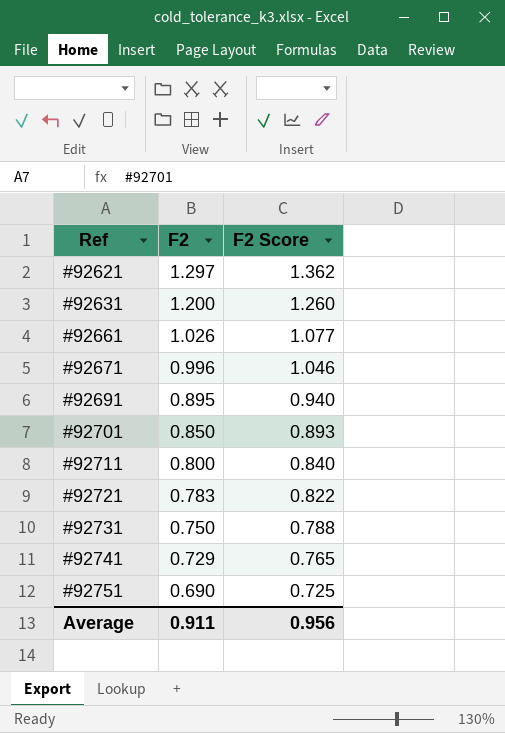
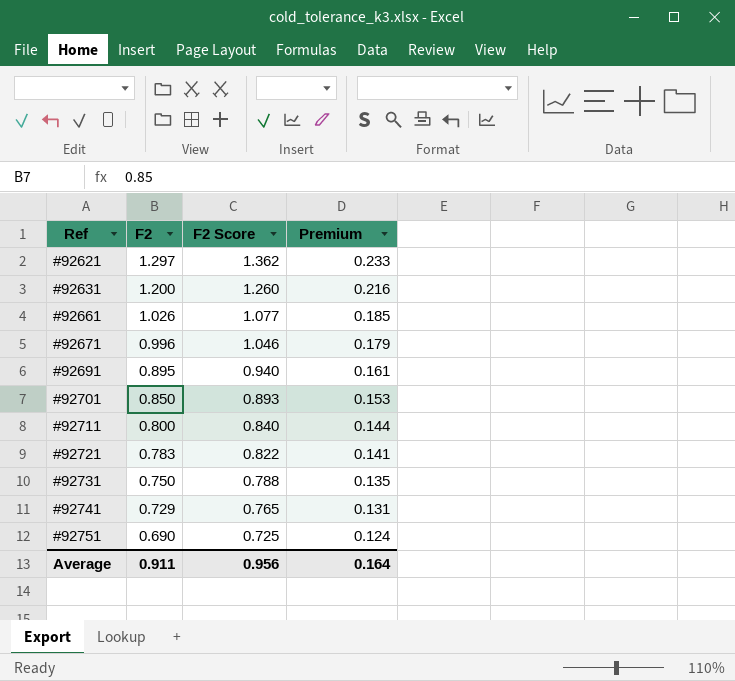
column Premium | formula: none -> [F2] * 0.18

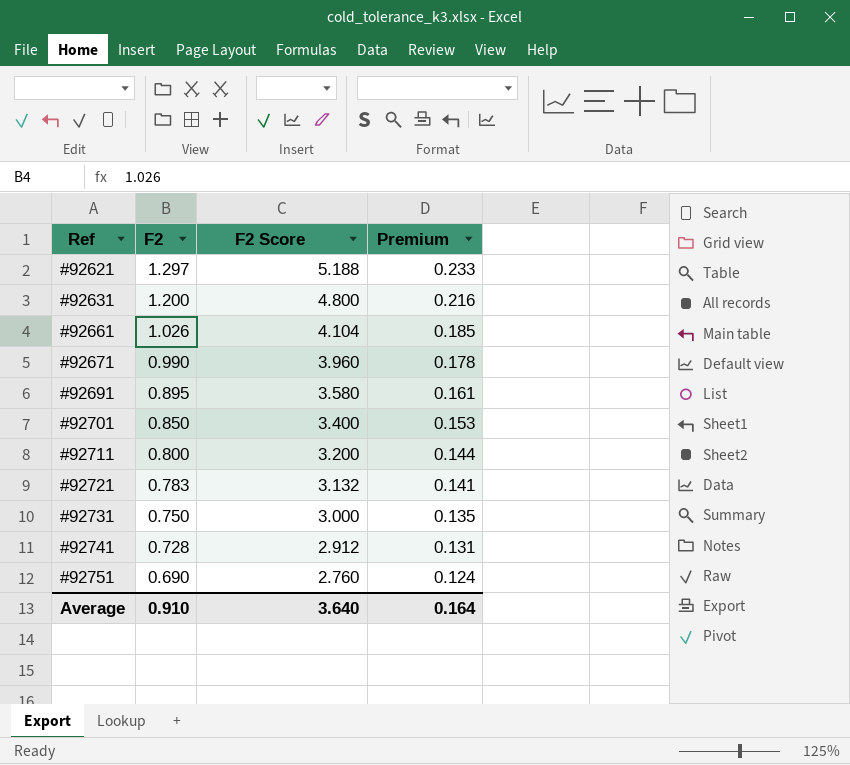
column F2 Score | formula: [F2] * 1.05 -> [F2] * 4
#92671 | F2: 0.996 -> 0.990
#92671 | Premium: 0.179 -> 0.178
#92741 | F2: 0.729 -> 0.728
Average | F2: 0.911 -> 0.910
Average | F2 Score: 0.956 -> 3.640

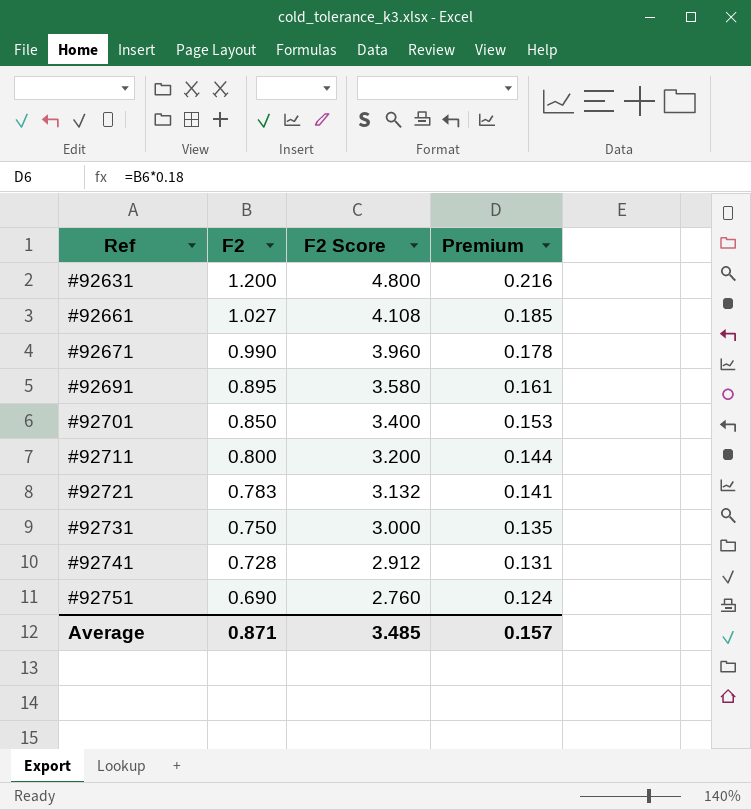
row #92621: 1.297 | 5.188 | 0.233 -> none
#92661 | F2: 1.026 -> 1.027
#92661 | F2 Score: 4.104 -> 4.108
Average | F2: 0.910 -> 0.871
Average | F2 Score: 3.640 -> 3.485
Average | Premium: 0.164 -> 0.157

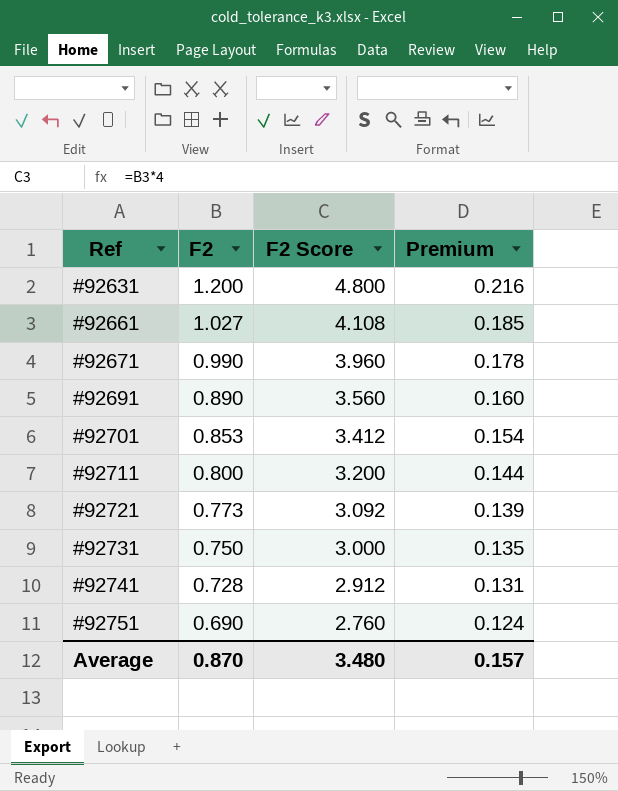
#92691 | F2: 0.895 -> 0.890
#92691 | F2 Score: 3.580 -> 3.560
#92691 | Premium: 0.161 -> 0.160
#92701 | F2: 0.850 -> 0.853
#92701 | F2 Score: 3.400 -> 3.412
#92701 | Premium: 0.153 -> 0.154
#92721 | F2: 0.783 -> 0.773
#92721 | F2 Score: 3.132 -> 3.092
#92721 | Premium: 0.141 -> 0.139
Average | F2: 0.871 -> 0.870
Average | F2 Score: 3.485 -> 3.480

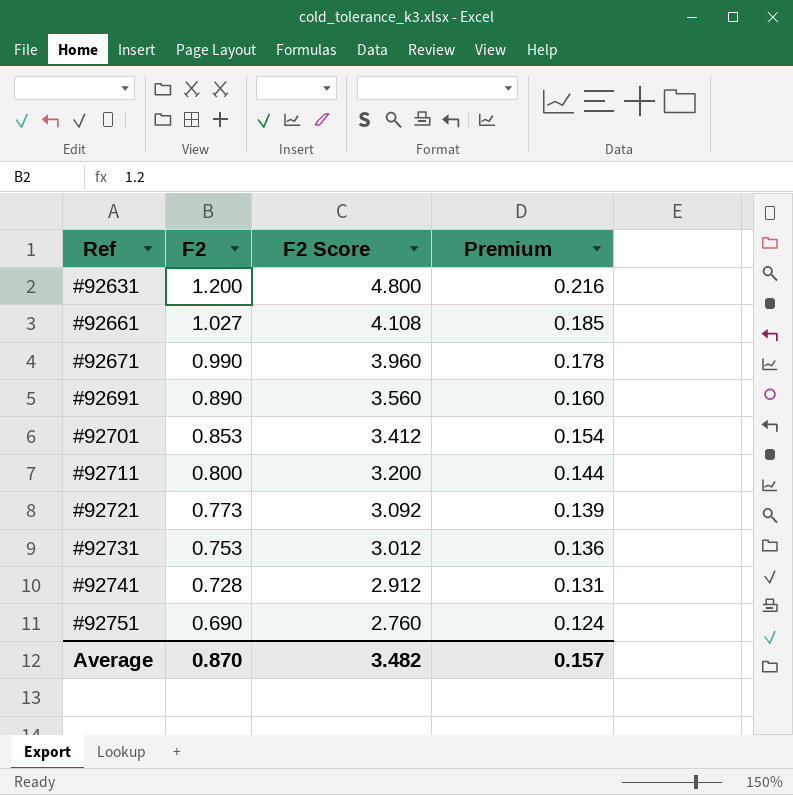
#92731 | F2: 0.750 -> 0.753
#92731 | F2 Score: 3.000 -> 3.012
#92731 | Premium: 0.135 -> 0.136
Average | F2 Score: 3.480 -> 3.482

